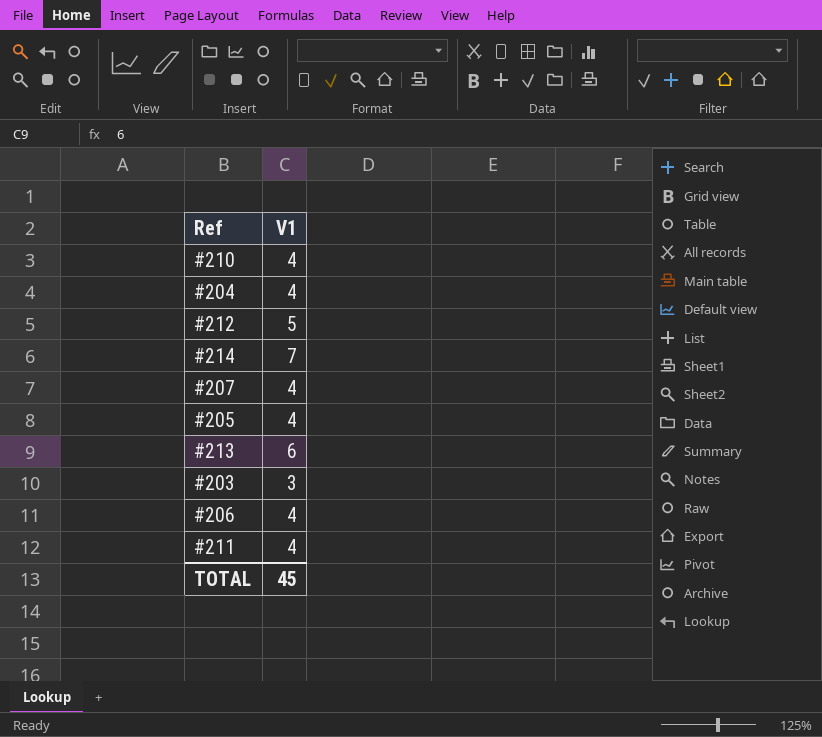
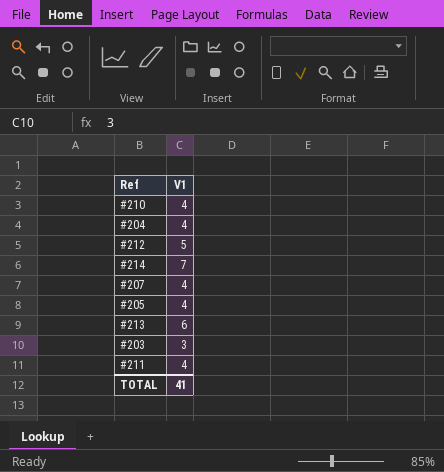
row #206: 4 -> none
TOTAL | V1: 45 -> 41

